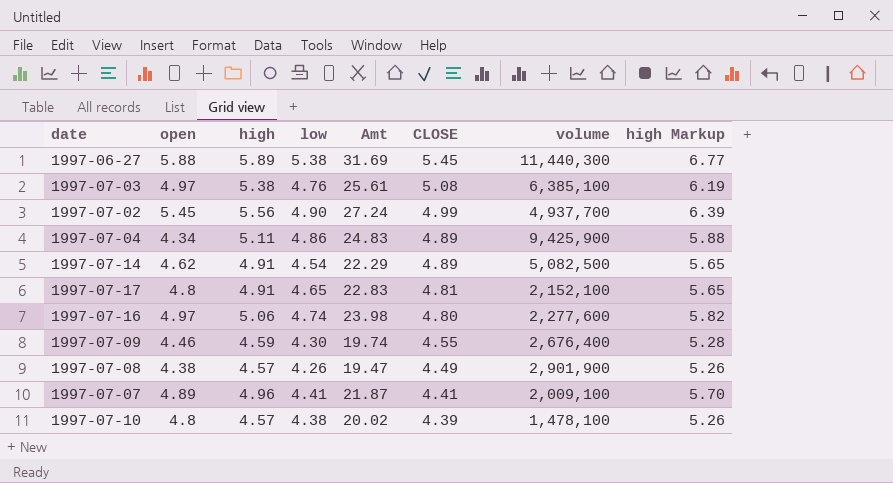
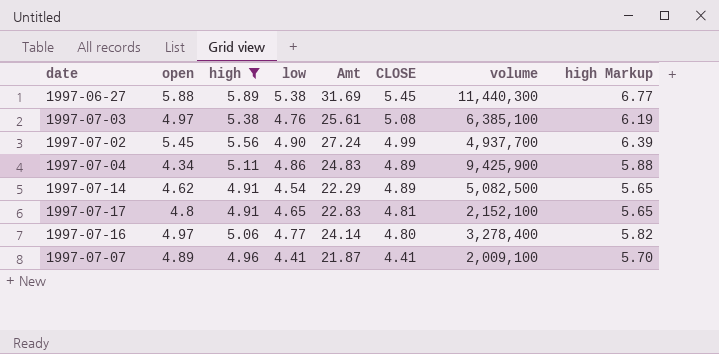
filter: none -> high >= 4.91
1997-07-16 | low: 4.74 -> 4.77
1997-07-16 | Amt: 23.98 -> 24.14
1997-07-16 | volume: 2,277,600 -> 3,278,400

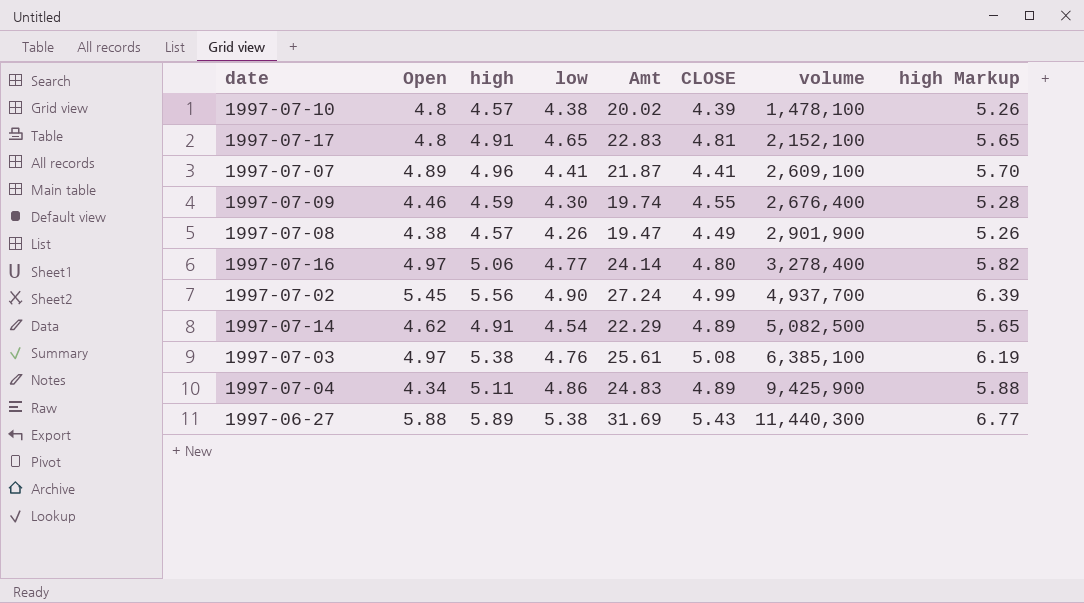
filter: high >= 4.91 -> none
row order: CLOSE descending -> volume ascending
column name: open -> Open
1997-07-07 | volume: 2,009,100 -> 2,609,100
1997-06-27 | CLOSE: 5.45 -> 5.43

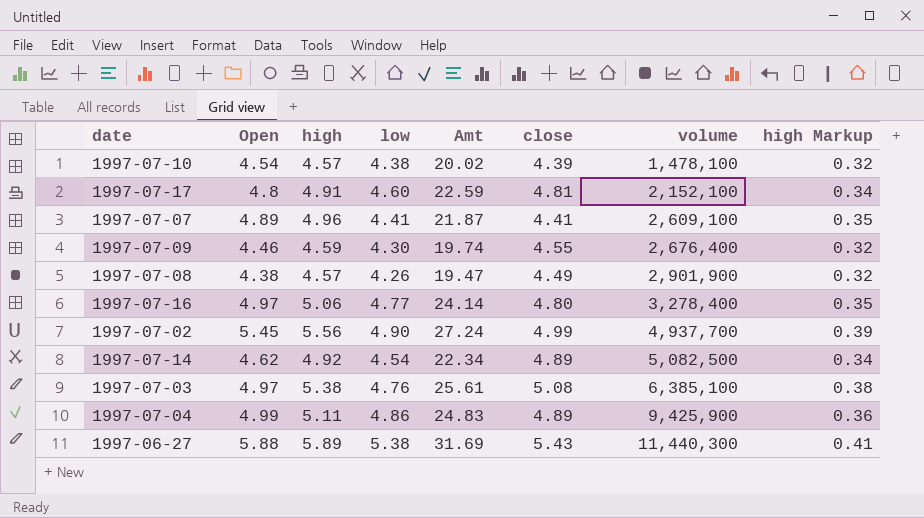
column name: CLOSE -> close
column high Markup | formula: [high] * 1.15 -> [high] * 0.07
1997-07-10 | Open: 4.8 -> 4.54
1997-07-17 | low: 4.65 -> 4.60
1997-07-17 | Amt: 22.83 -> 22.59
1997-07-14 | high: 4.91 -> 4.92
1997-07-14 | Amt: 22.29 -> 22.34
1997-07-04 | Open: 4.34 -> 4.99

